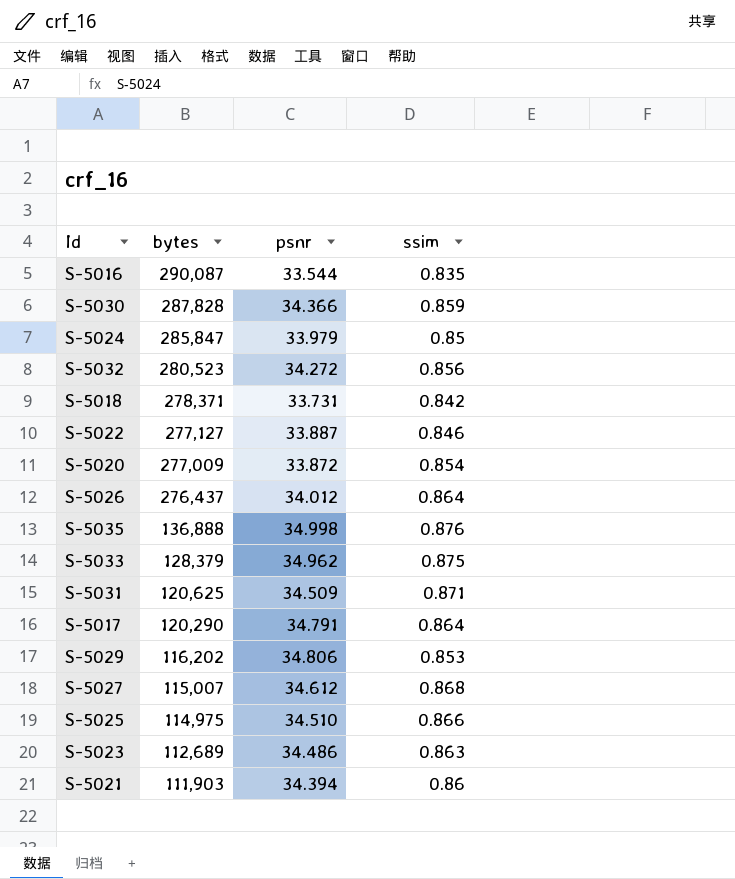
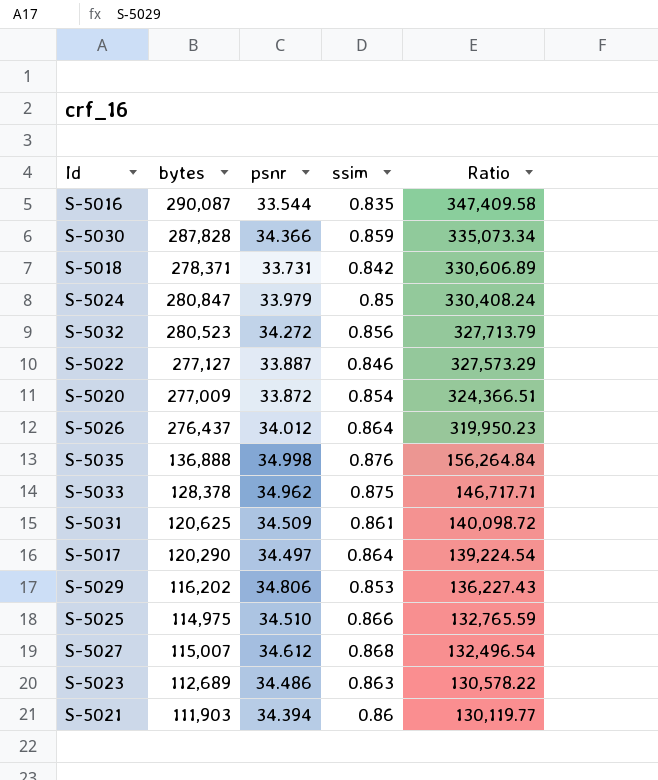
row order: bytes descending -> Ratio descending
column Ratio | formula: none -> [bytes] / [ssim]
S-5024 | bytes: 285,847 -> 280,847
S-5033 | bytes: 128,379 -> 128,378
S-5031 | ssim: 0.871 -> 0.861
S-5017 | psnr: 34.791 -> 34.497

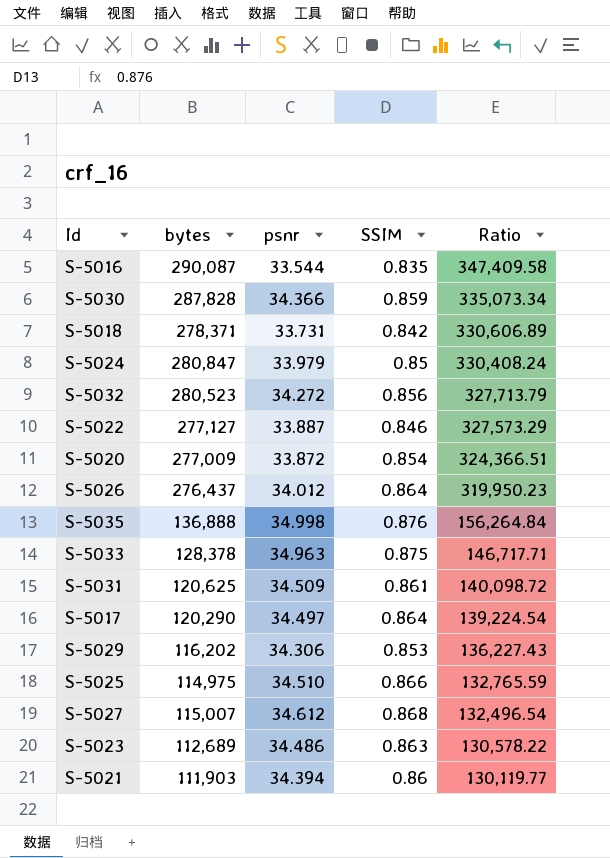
column name: ssim -> SSIM
S-5033 | psnr: 34.962 -> 34.963
S-5029 | psnr: 34.806 -> 34.306

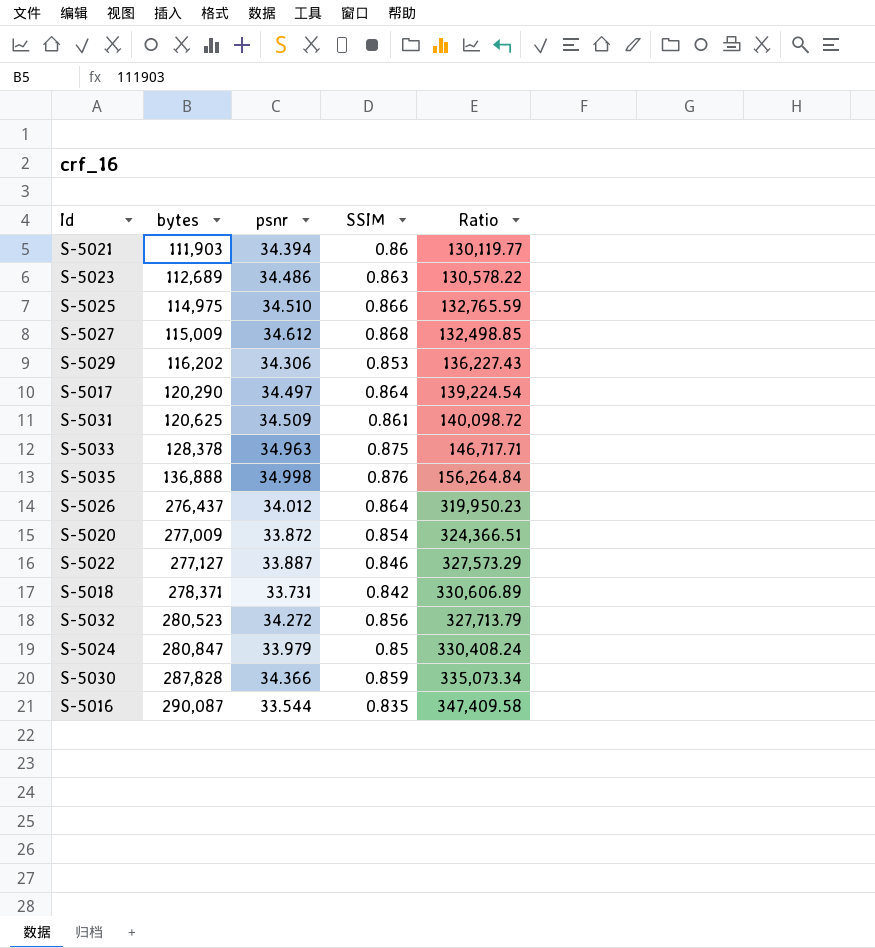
row order: Ratio descending -> bytes ascending
S-5027 | bytes: 115,007 -> 115,009
S-5027 | Ratio: 132,496.54 -> 132,498.85

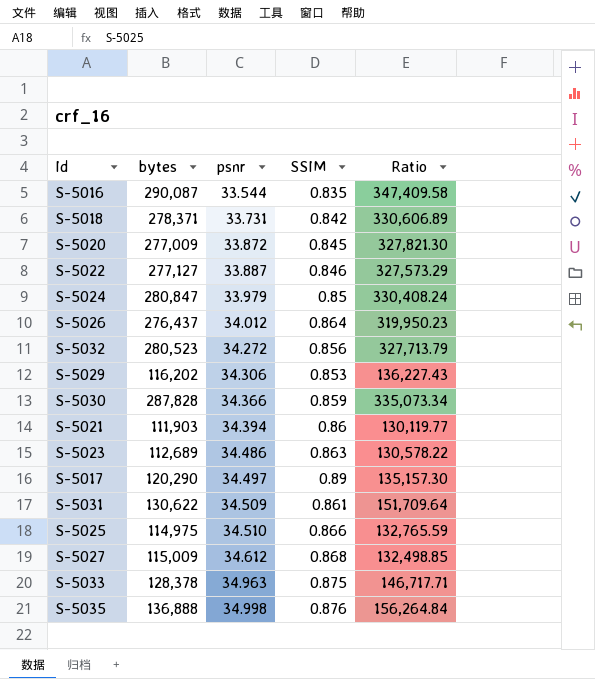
row order: bytes ascending -> psnr ascending
S-5020 | SSIM: 0.854 -> 0.845
S-5020 | Ratio: 324,366.51 -> 327,821.30
S-5017 | SSIM: 0.864 -> 0.89
S-5017 | Ratio: 139,224.54 -> 135,157.30
S-5031 | bytes: 120,625 -> 130,622
S-5031 | Ratio: 140,098.72 -> 151,709.64

